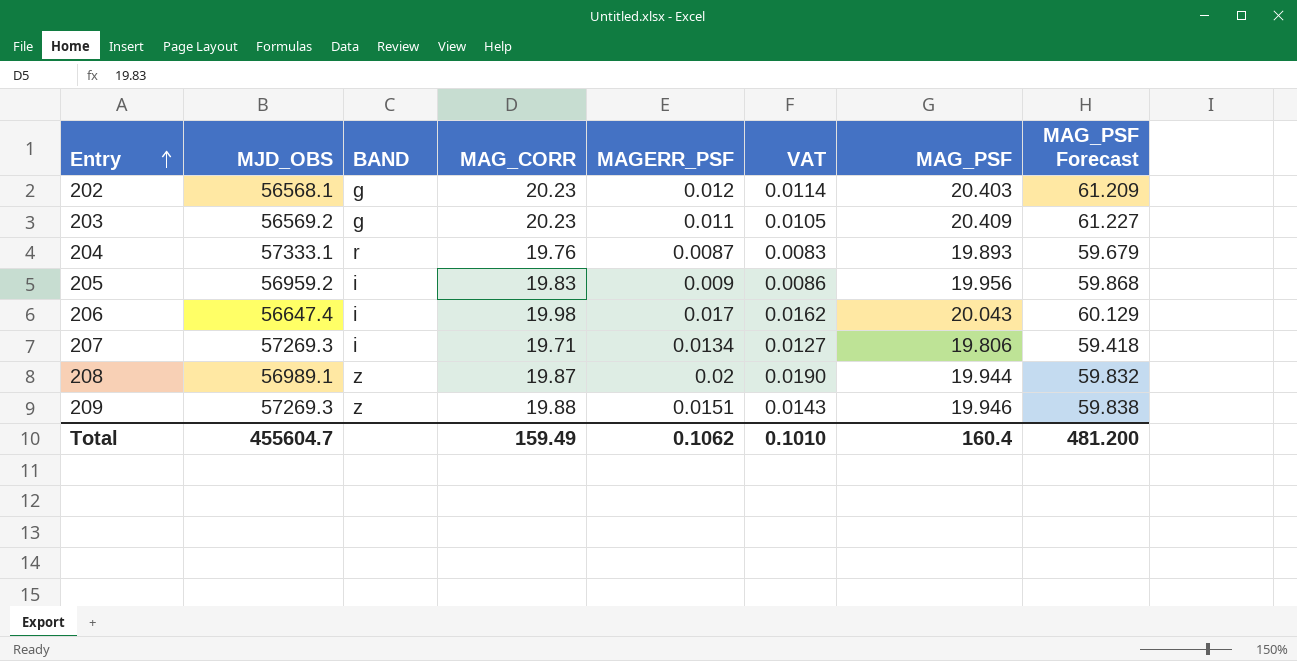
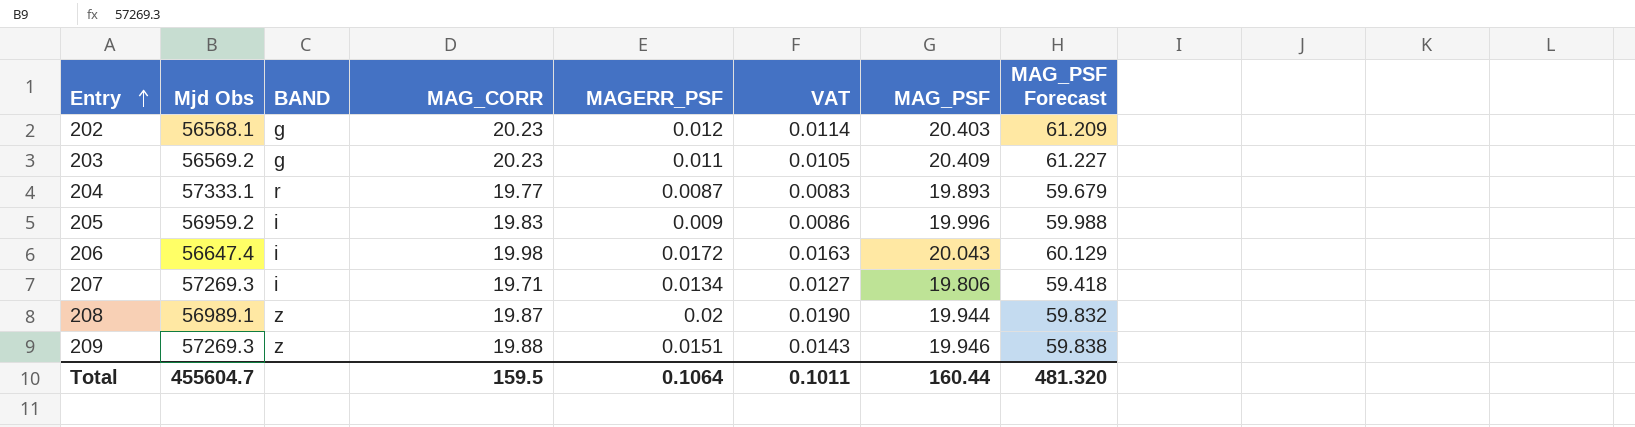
column name: MJD_OBS -> Mjd Obs
204 | MAG_CORR: 19.76 -> 19.77
205 | MAG_PSF: 19.956 -> 19.996
205 | MAG_PSF Forecast: 59.868 -> 59.988
206 | MAGERR_PSF: 0.017 -> 0.0172
206 | VAT: 0.0162 -> 0.0163
Total | MAG_CORR: 159.49 -> 159.5
Total | MAGERR_PSF: 0.1062 -> 0.1064
Total | VAT: 0.1010 -> 0.1011
Total | MAG_PSF: 160.4 -> 160.44
Total | MAG_PSF Forecast: 481.200 -> 481.320

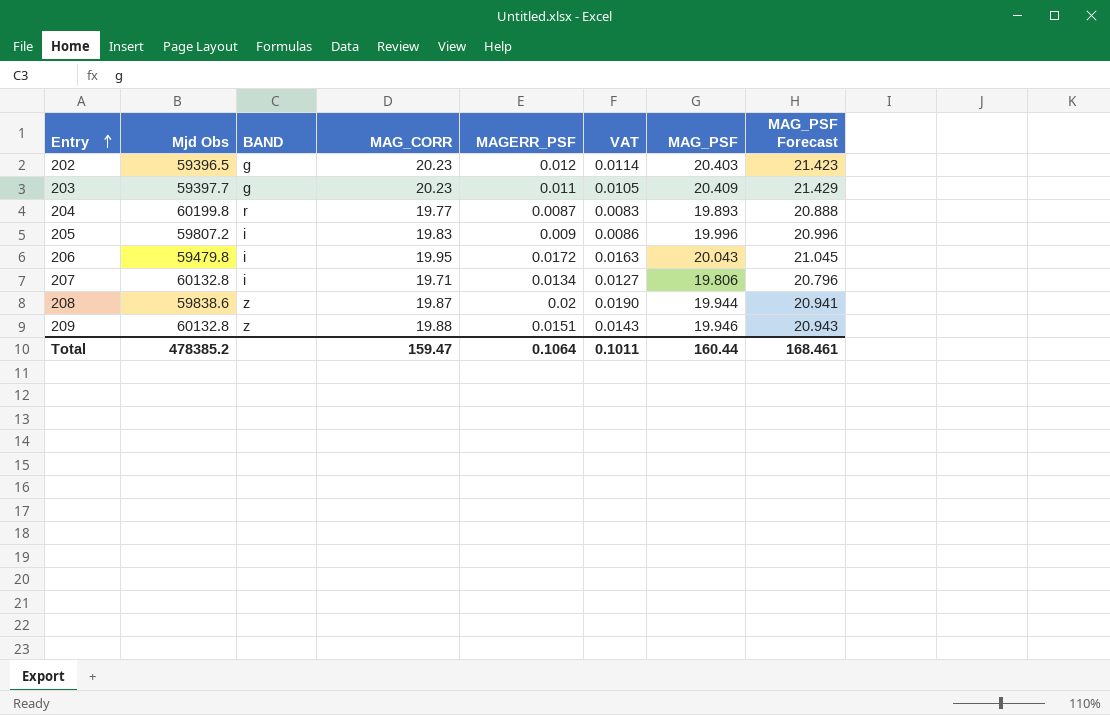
column MAG_PSF Forecast | formula: [MAG_PSF] * 3 -> [MAG_PSF] * 1.05
202 | Mjd Obs: 56568.1 -> 59396.5
203 | Mjd Obs: 56569.2 -> 59397.7
204 | Mjd Obs: 57333.1 -> 60199.8
205 | Mjd Obs: 56959.2 -> 59807.2
206 | Mjd Obs: 56647.4 -> 59479.8
206 | MAG_CORR: 19.98 -> 19.95
207 | Mjd Obs: 57269.3 -> 60132.8
208 | Mjd Obs: 56989.1 -> 59838.6
209 | Mjd Obs: 57269.3 -> 60132.8
Total | Mjd Obs: 455604.7 -> 478385.2
Total | MAG_CORR: 159.5 -> 159.47
Total | MAG_PSF Forecast: 481.320 -> 168.461

